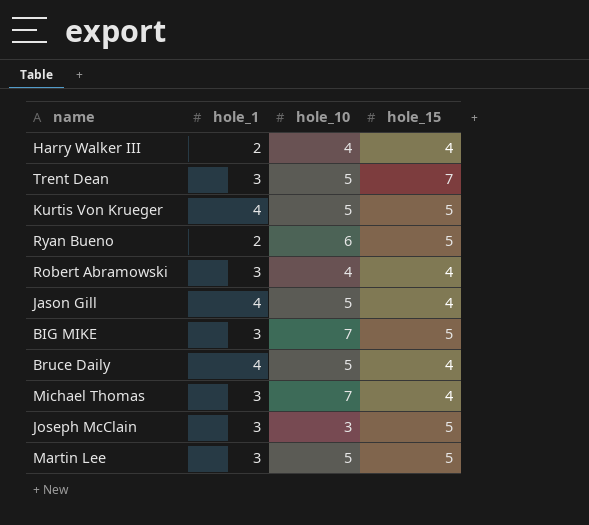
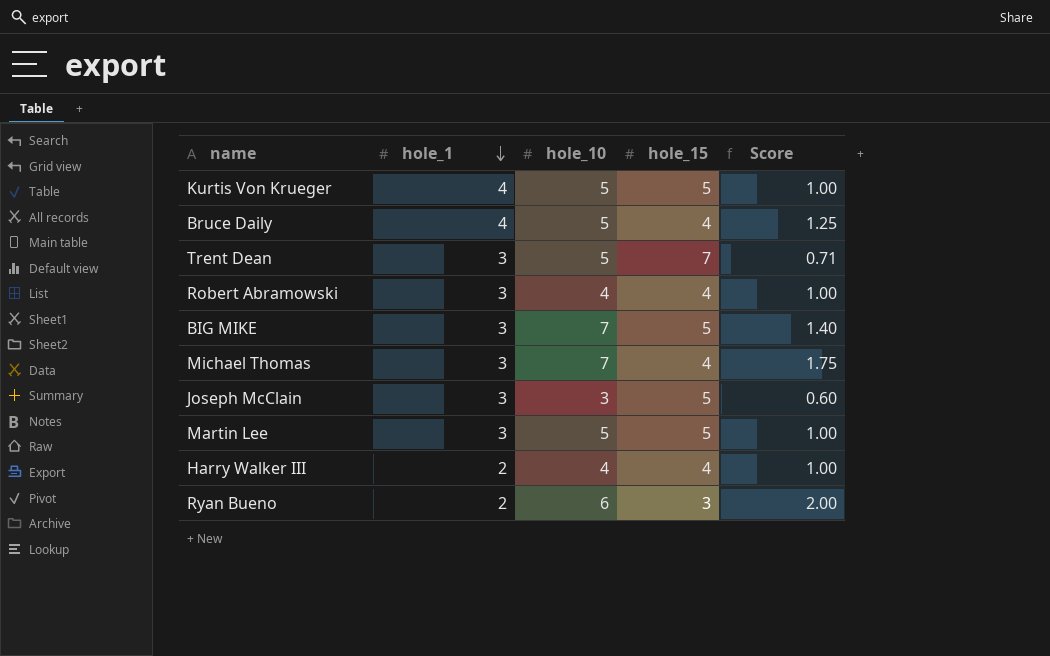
row order: none -> hole_1 descending
column Score | formula: none -> [hole_10] / [hole_15]
row Jason Gill: 4 | 5 | 4 -> none
Ryan Bueno | hole_15: 5 -> 3

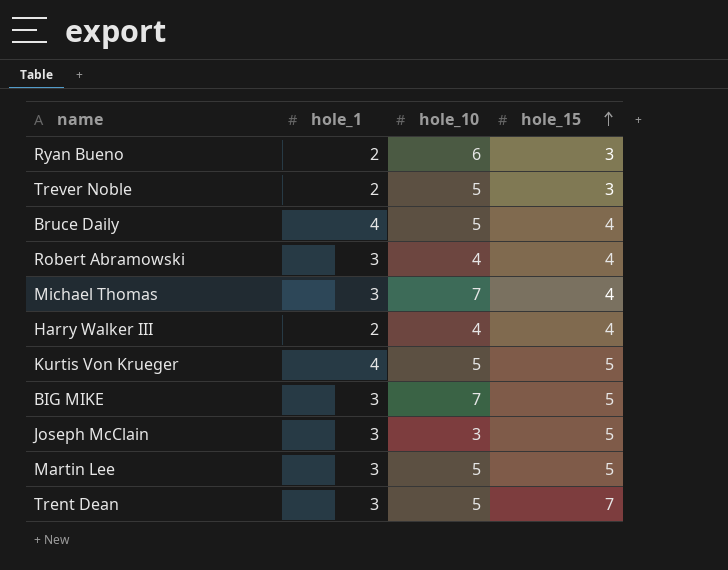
row order: hole_1 descending -> hole_15 ascending
column Score | formula: [hole_10] / [hole_15] -> none
row Trever Noble: none -> 2 | 5 | 3

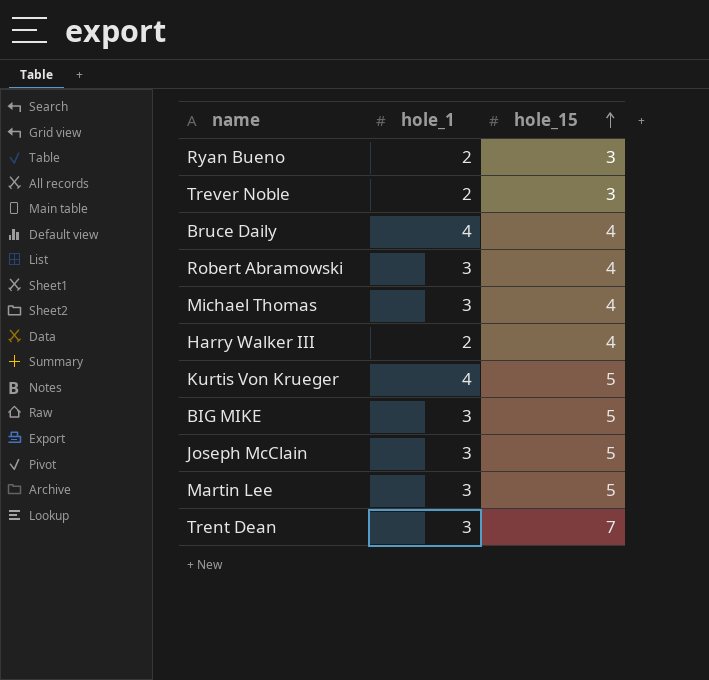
column hole_10 | position: 3 -> none

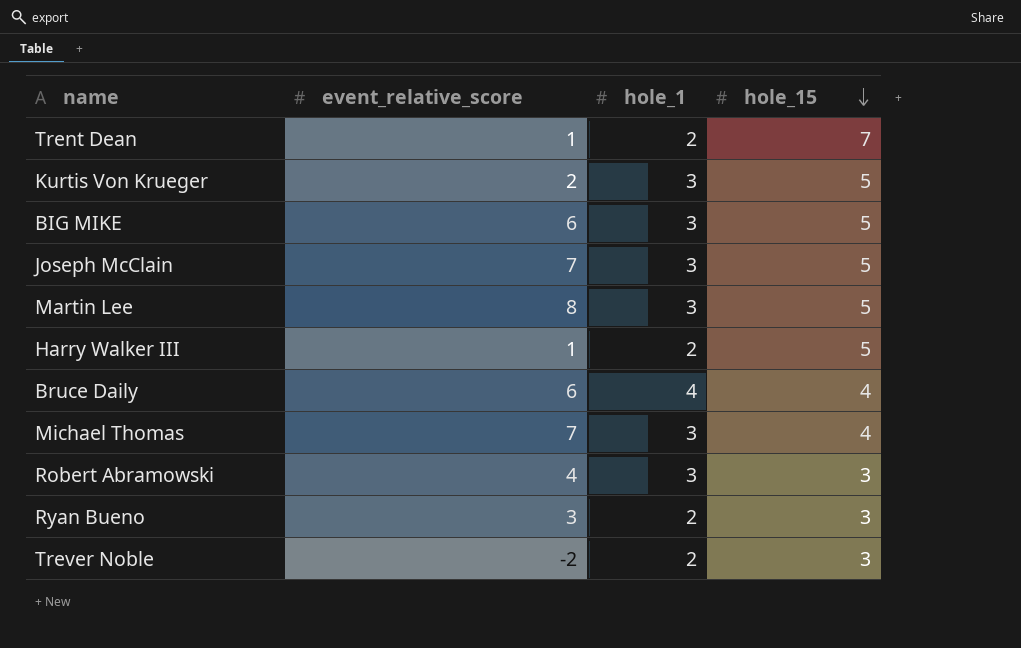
row order: hole_15 ascending -> hole_15 descending
column event_relative_score | position: none -> 2
Trent Dean | hole_1: 3 -> 2
Kurtis Von Krueger | hole_1: 4 -> 3
Harry Walker III | hole_15: 4 -> 5
Robert Abramowski | hole_15: 4 -> 3

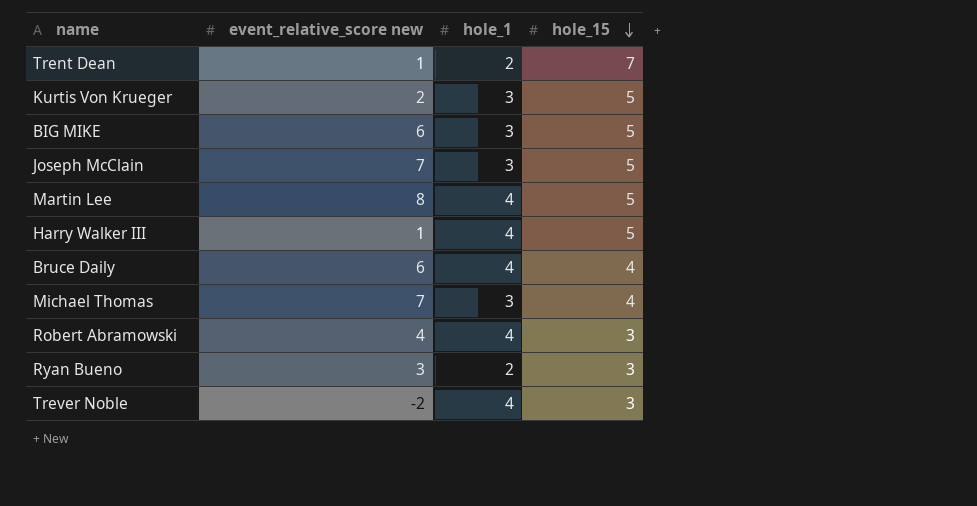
column name: event_relative_score -> event_relative_score new
Martin Lee | hole_1: 3 -> 4
Harry Walker III | hole_1: 2 -> 4
Robert Abramowski | hole_1: 3 -> 4
Trever Noble | hole_1: 2 -> 4

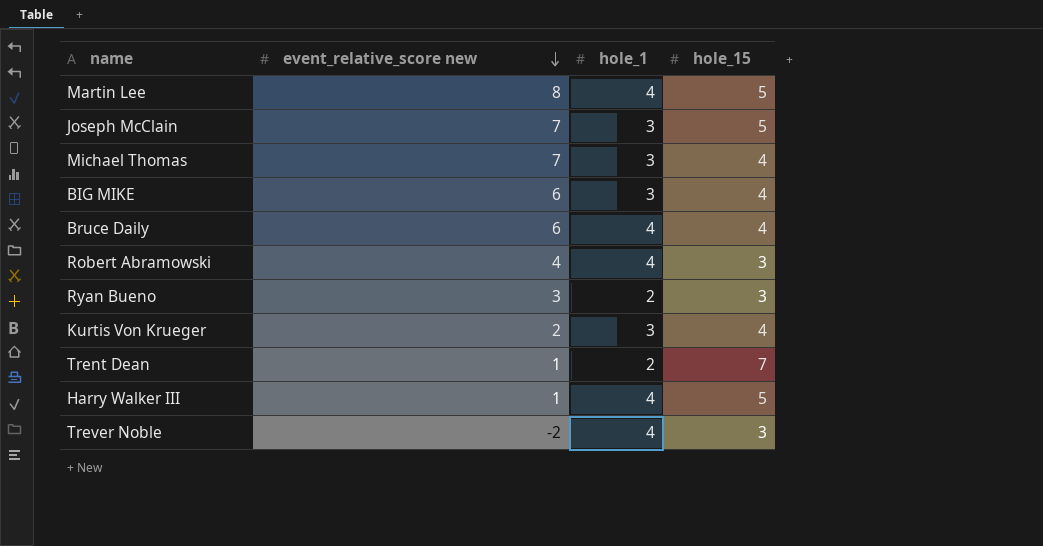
row order: hole_15 descending -> event_relative_score new descending
BIG MIKE | hole_15: 5 -> 4
Kurtis Von Krueger | hole_15: 5 -> 4

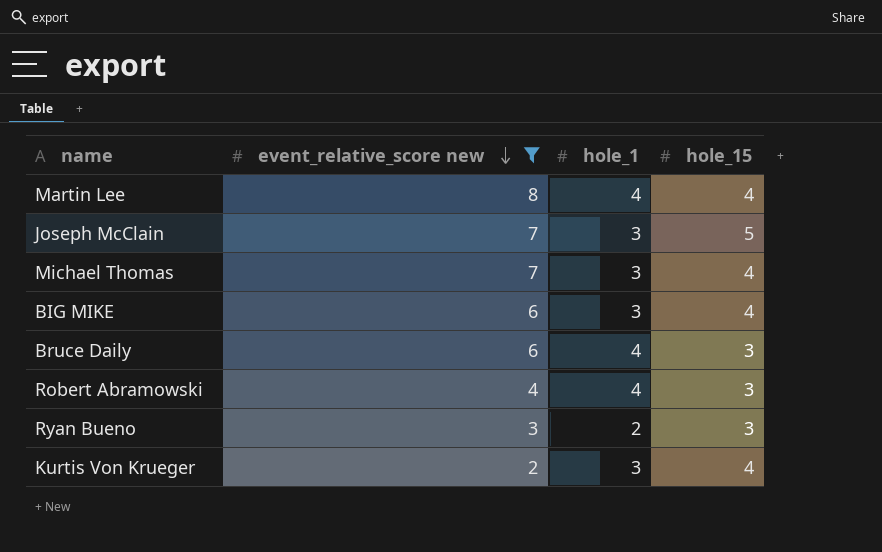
filter: none -> event_relative_score new >= 2
Martin Lee | hole_15: 5 -> 4
Bruce Daily | hole_15: 4 -> 3

